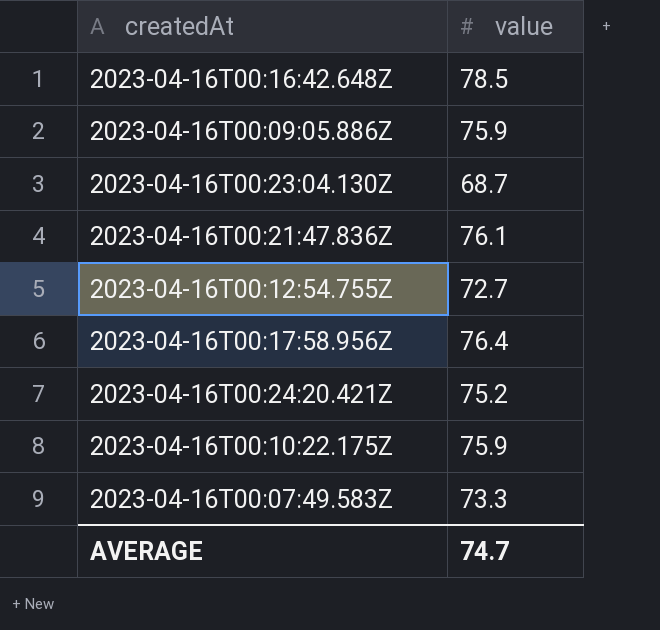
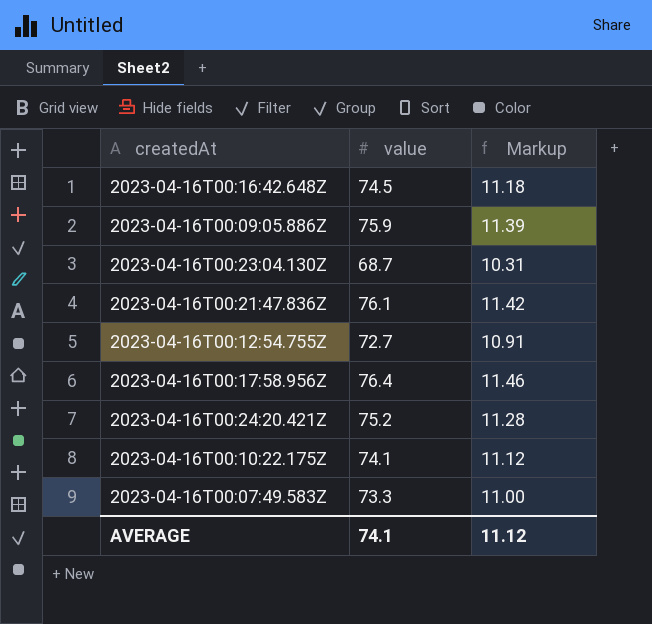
column Markup | formula: none -> [value] * 0.15
2023-04-16T00:16:42.648Z | value: 78.5 -> 74.5
2023-04-16T00:10:22.175Z | value: 75.9 -> 74.1
AVERAGE | value: 74.7 -> 74.1

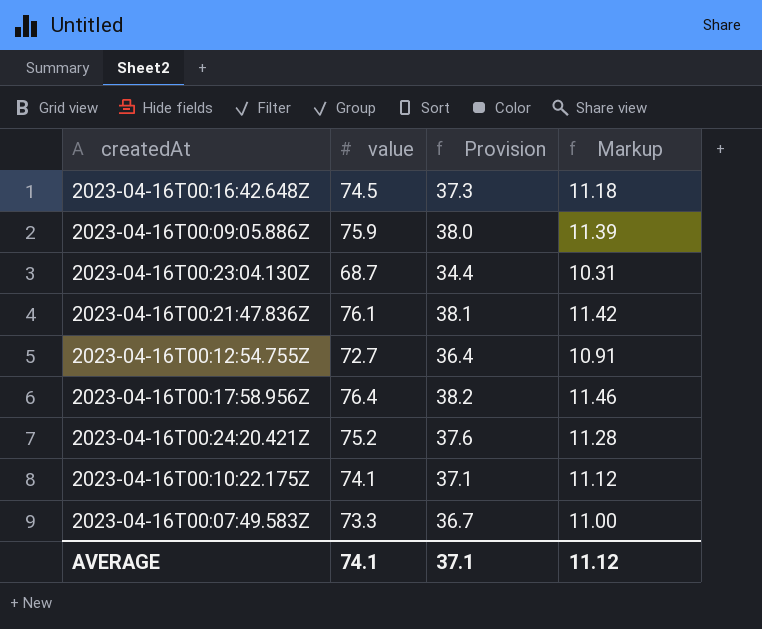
column Provision | formula: none -> [value] * 0.5

